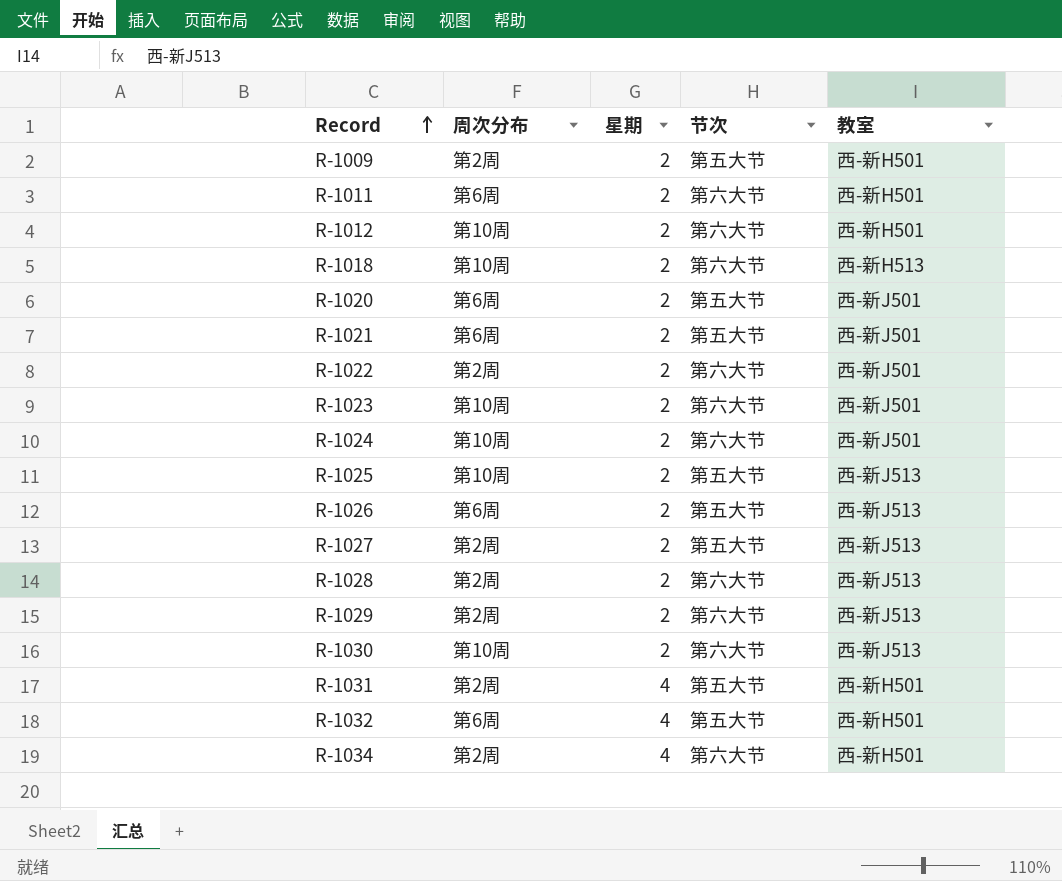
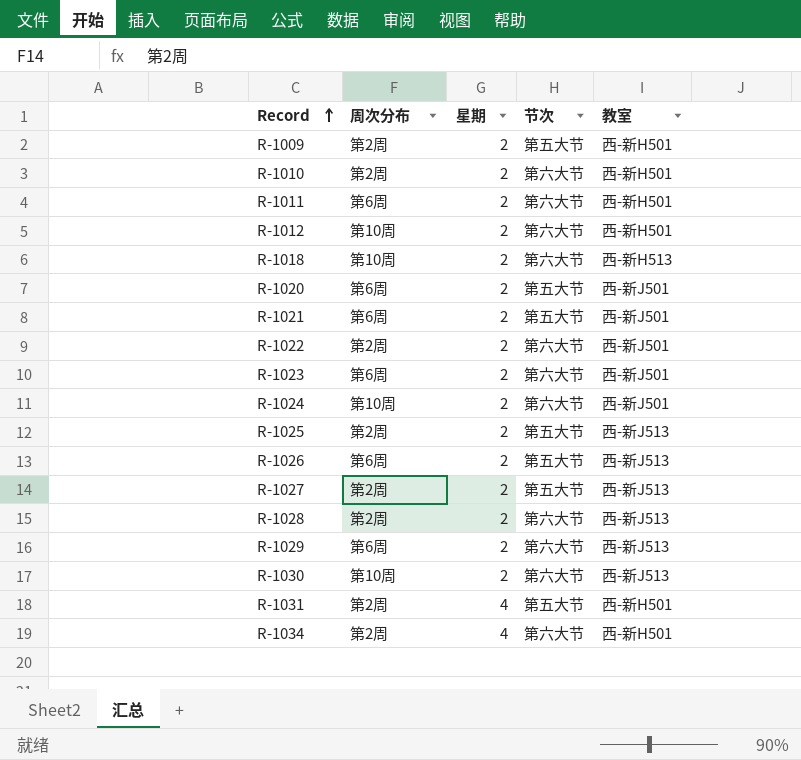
row R-1032: 第6周 | 4 | 第五大节 | 西-新H501 -> none
row R-1010: none -> 第2周 | 2 | 第六大节 | 西-新H501
R-1023 | 周次分布: 第10周 -> 第6周
R-1025 | 周次分布: 第10周 -> 第2周
R-1029 | 周次分布: 第2周 -> 第6周

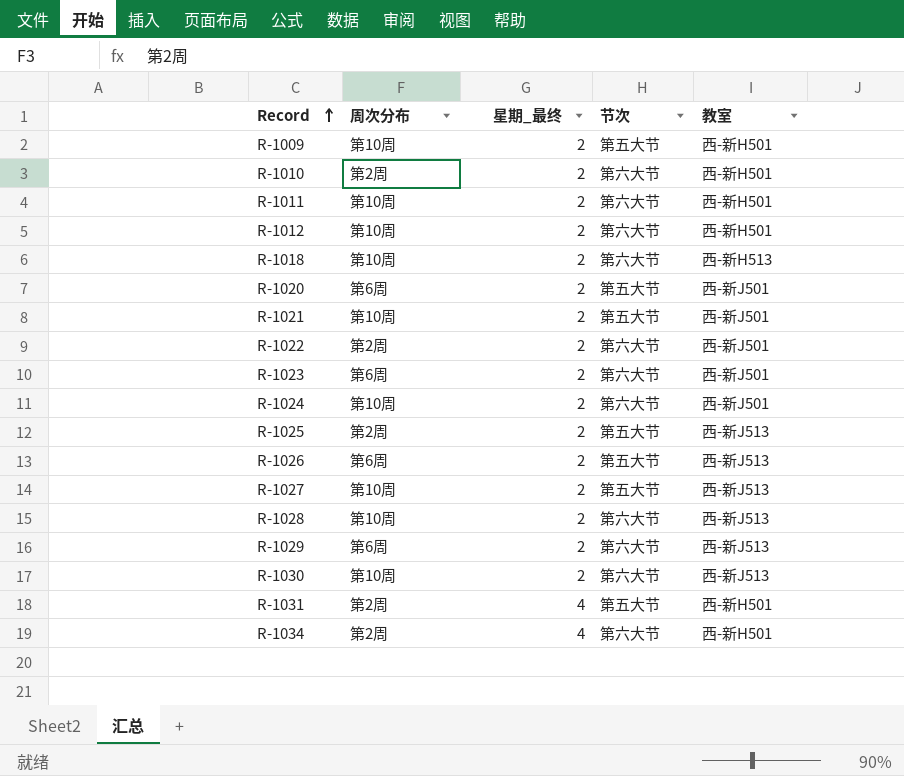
column name: 星期 -> 星期_最终
R-1009 | 周次分布: 第2周 -> 第10周
R-1011 | 周次分布: 第6周 -> 第10周
R-1021 | 周次分布: 第6周 -> 第10周
R-1027 | 周次分布: 第2周 -> 第10周
R-1028 | 周次分布: 第2周 -> 第10周

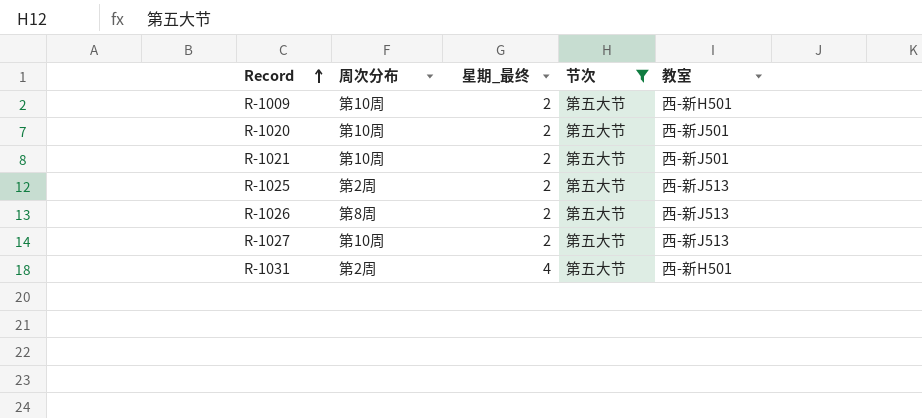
filter: none -> 节次 = 第五大节
R-1020 | 周次分布: 第6周 -> 第10周
R-1026 | 周次分布: 第6周 -> 第8周

